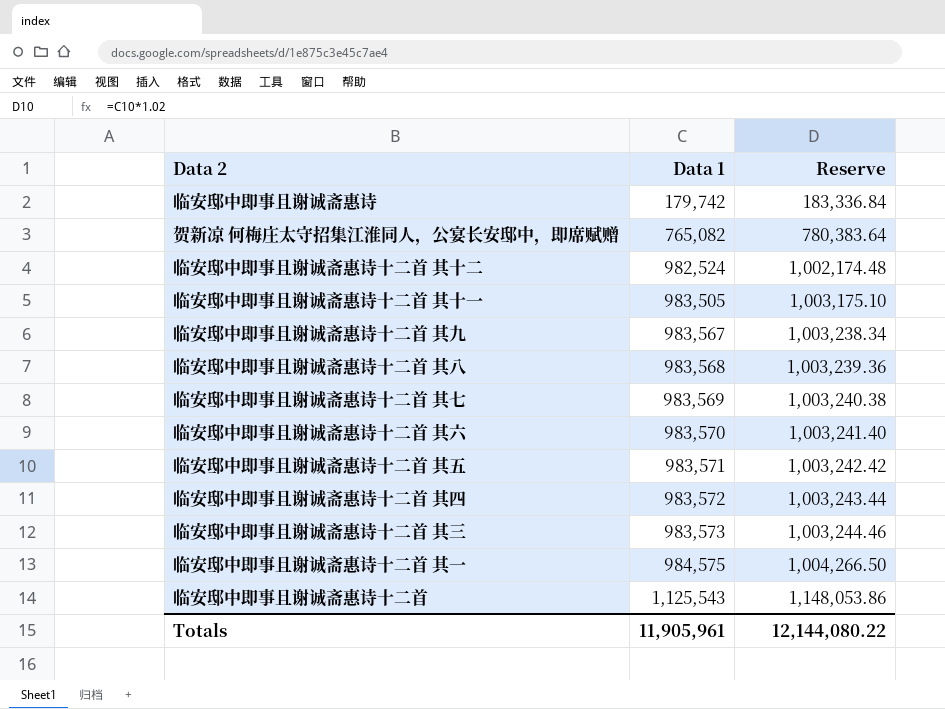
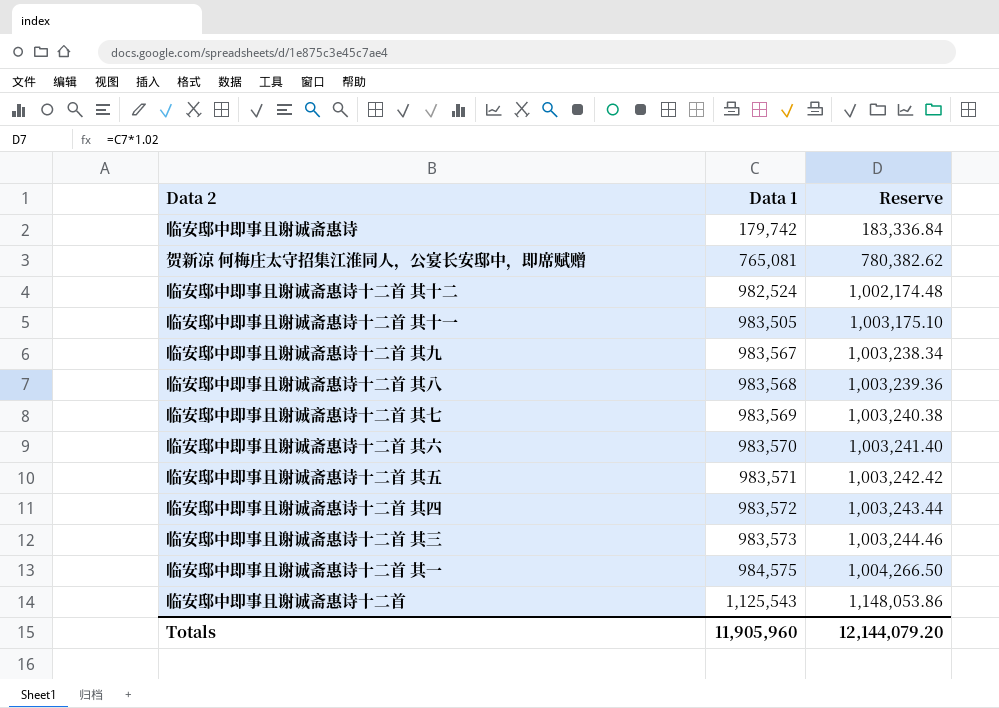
贺新凉 何梅庄太守招集江淮同人，公宴长安邸中，即席赋赠 | Data 1: 765,082 -> 765,081
贺新凉 何梅庄太守招集江淮同人，公宴长安邸中，即席赋赠 | Reserve: 780,383.64 -> 780,382.62
Totals | Data 1: 11,905,961 -> 11,905,960
Totals | Reserve: 12,144,080.22 -> 12,144,079.20

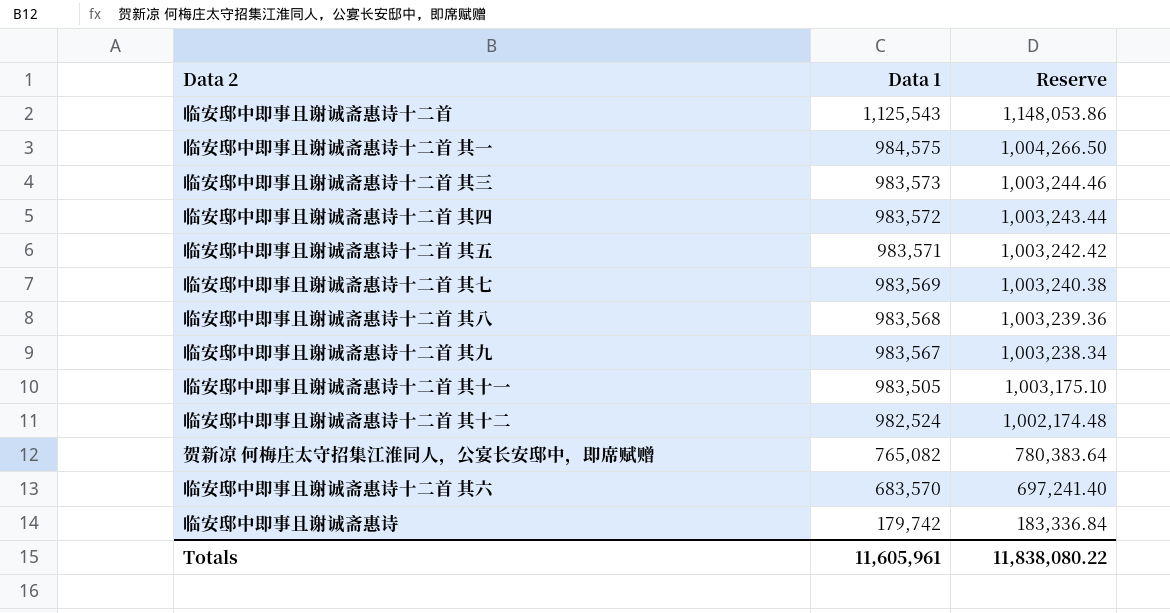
row order: Data 1 ascending -> Data 1 descending
贺新凉 何梅庄太守招集江淮同人，公宴长安邸中，即席赋赠 | Data 1: 765,081 -> 765,082
贺新凉 何梅庄太守招集江淮同人，公宴长安邸中，即席赋赠 | Reserve: 780,382.62 -> 780,383.64
临安邸中即事且谢诚斋惠诗十二首 其六 | Data 1: 983,570 -> 683,570
临安邸中即事且谢诚斋惠诗十二首 其六 | Reserve: 1,003,241.40 -> 697,241.40
Totals | Data 1: 11,905,960 -> 11,605,961
Totals | Reserve: 12,144,079.20 -> 11,838,080.22

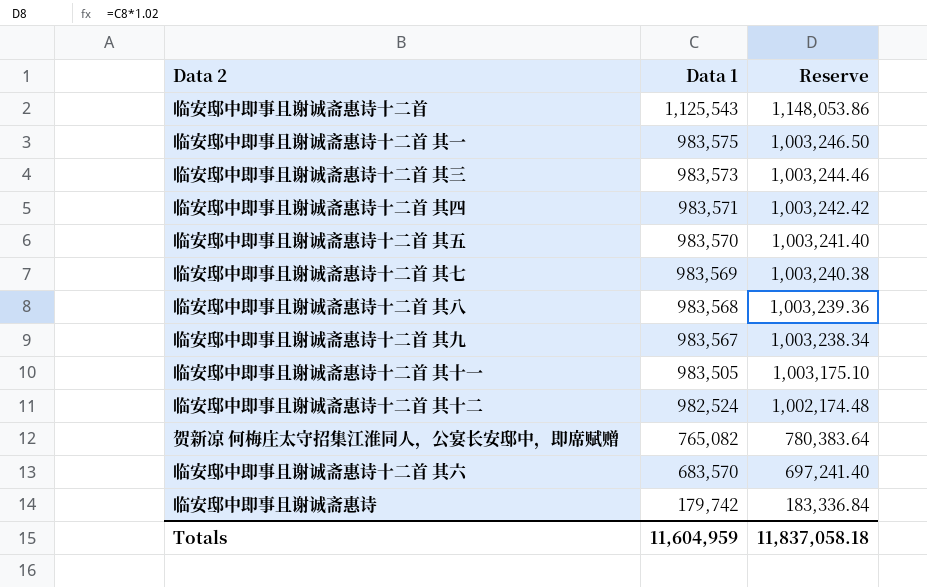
临安邸中即事且谢诚斋惠诗十二首 其一 | Data 1: 984,575 -> 983,575
临安邸中即事且谢诚斋惠诗十二首 其一 | Reserve: 1,004,266.50 -> 1,003,246.50
临安邸中即事且谢诚斋惠诗十二首 其四 | Data 1: 983,572 -> 983,571
临安邸中即事且谢诚斋惠诗十二首 其四 | Reserve: 1,003,243.44 -> 1,003,242.42
临安邸中即事且谢诚斋惠诗十二首 其五 | Data 1: 983,571 -> 983,570
临安邸中即事且谢诚斋惠诗十二首 其五 | Reserve: 1,003,242.42 -> 1,003,241.40
Totals | Data 1: 11,605,961 -> 11,604,959
Totals | Reserve: 11,838,080.22 -> 11,837,058.18

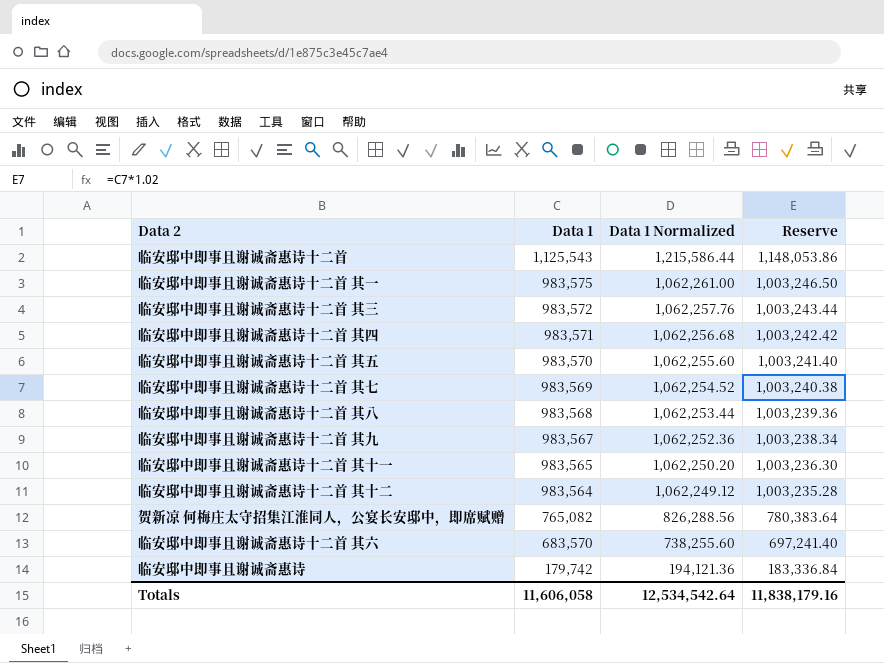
column Data 1 Normalized | formula: none -> [Data 1] * 1.08
临安邸中即事且谢诚斋惠诗十二首 其三 | Data 1: 983,573 -> 983,572
临安邸中即事且谢诚斋惠诗十二首 其三 | Reserve: 1,003,244.46 -> 1,003,243.44
临安邸中即事且谢诚斋惠诗十二首 其十一 | Data 1: 983,505 -> 983,565
临安邸中即事且谢诚斋惠诗十二首 其十一 | Reserve: 1,003,175.10 -> 1,003,236.30
临安邸中即事且谢诚斋惠诗十二首 其十二 | Data 1: 982,524 -> 983,564
临安邸中即事且谢诚斋惠诗十二首 其十二 | Reserve: 1,002,174.48 -> 1,003,235.28
Totals | Data 1: 11,604,959 -> 11,606,058
Totals | Reserve: 11,837,058.18 -> 11,838,179.16

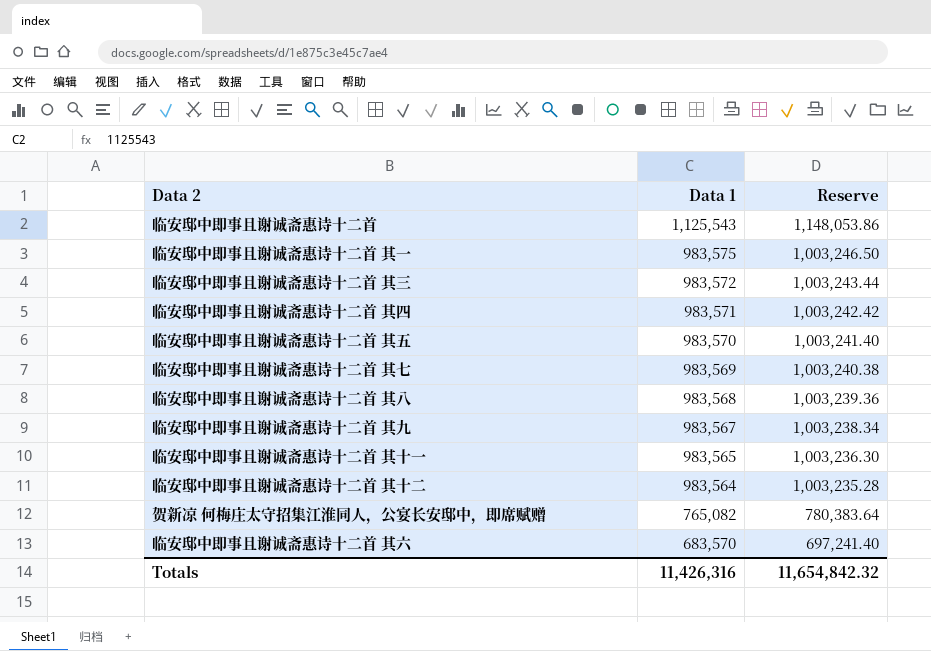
column Data 1 Normalized | formula: [Data 1] * 1.08 -> none
row 临安邸中即事且谢诚斋惠诗: 179,742 | 194,121.36 | 183,336.84 -> none
Totals | Data 1: 11,606,058 -> 11,426,316
Totals | Reserve: 11,838,179.16 -> 11,654,842.32

